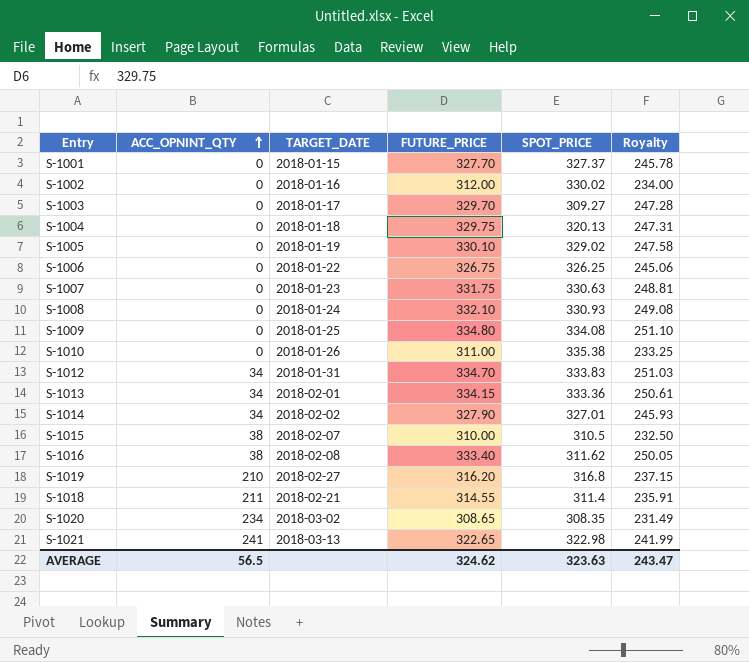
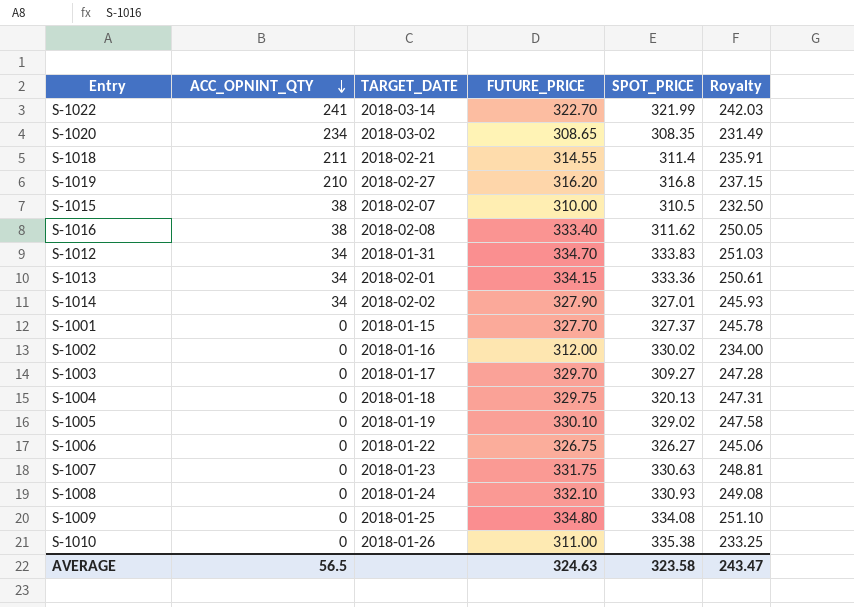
row order: ACC_OPNINT_QTY ascending -> ACC_OPNINT_QTY descending
row S-1021: 241 | 2018-03-13 | 322.65 | 322.98 | 241.99 -> none
row S-1022: none -> 241 | 2018-03-14 | 322.70 | 321.99 | 242.03
S-1006 | SPOT_PRICE: 326.25 -> 326.27
AVERAGE | FUTURE_PRICE: 324.62 -> 324.63
AVERAGE | SPOT_PRICE: 323.63 -> 323.58

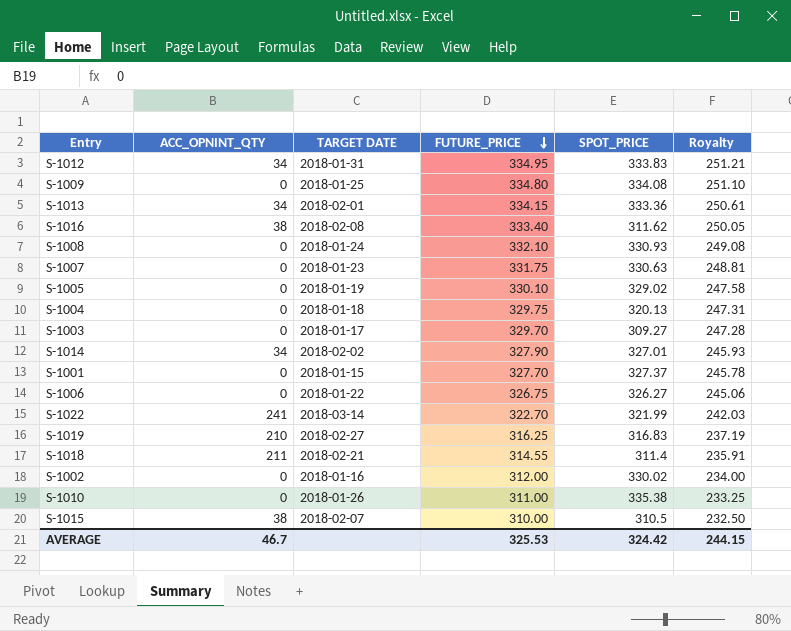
row order: ACC_OPNINT_QTY descending -> FUTURE_PRICE descending
column name: TARGET_DATE -> TARGET DATE
row S-1020: 234 | 2018-03-02 | 308.65 | 308.35 | 231.49 -> none
S-1012 | FUTURE_PRICE: 334.70 -> 334.95
S-1012 | Royalty: 251.03 -> 251.21
S-1019 | FUTURE_PRICE: 316.20 -> 316.25
S-1019 | SPOT_PRICE: 316.8 -> 316.83
S-1019 | Royalty: 237.15 -> 237.19
AVERAGE | ACC_OPNINT_QTY: 56.5 -> 46.7
AVERAGE | FUTURE_PRICE: 324.63 -> 325.53
AVERAGE | SPOT_PRICE: 323.58 -> 324.42
AVERAGE | Royalty: 243.47 -> 244.15

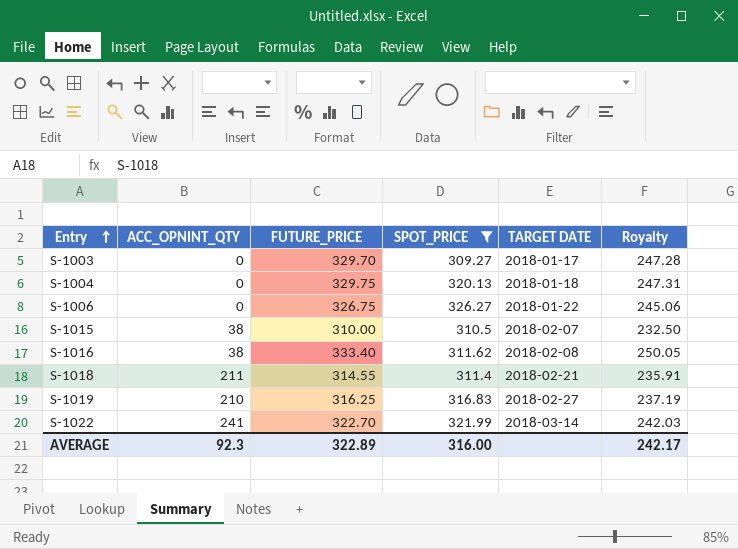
filter: none -> SPOT_PRICE <= 326.27
row order: FUTURE_PRICE descending -> Entry ascending
column TARGET DATE | position: 3 -> 5
AVERAGE | ACC_OPNINT_QTY: 46.7 -> 92.3
AVERAGE | FUTURE_PRICE: 325.53 -> 322.89
AVERAGE | SPOT_PRICE: 324.42 -> 316.00
AVERAGE | Royalty: 244.15 -> 242.17

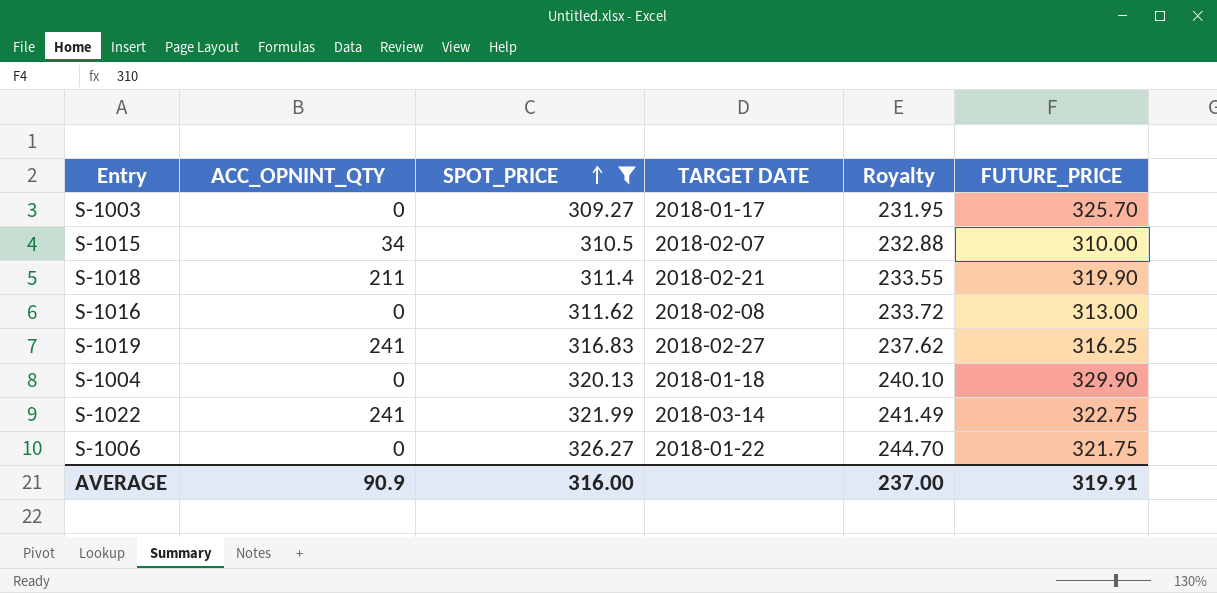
row order: Entry ascending -> SPOT_PRICE ascending
column Royalty | formula: [FUTURE_PRICE] * 0.75 -> [SPOT_PRICE] * 0.75
column FUTURE_PRICE | position: 3 -> 6
S-1003 | FUTURE_PRICE: 329.70 -> 325.70
S-1015 | ACC_OPNINT_QTY: 38 -> 34
S-1018 | FUTURE_PRICE: 314.55 -> 319.90
S-1016 | ACC_OPNINT_QTY: 38 -> 0
S-1016 | FUTURE_PRICE: 333.40 -> 313.00
S-1019 | ACC_OPNINT_QTY: 210 -> 241
S-1004 | FUTURE_PRICE: 329.75 -> 329.90
S-1022 | FUTURE_PRICE: 322.70 -> 322.75
S-1006 | FUTURE_PRICE: 326.75 -> 321.75
AVERAGE | ACC_OPNINT_QTY: 92.3 -> 90.9
AVERAGE | Royalty: 242.17 -> 237.00
AVERAGE | FUTURE_PRICE: 322.89 -> 319.91

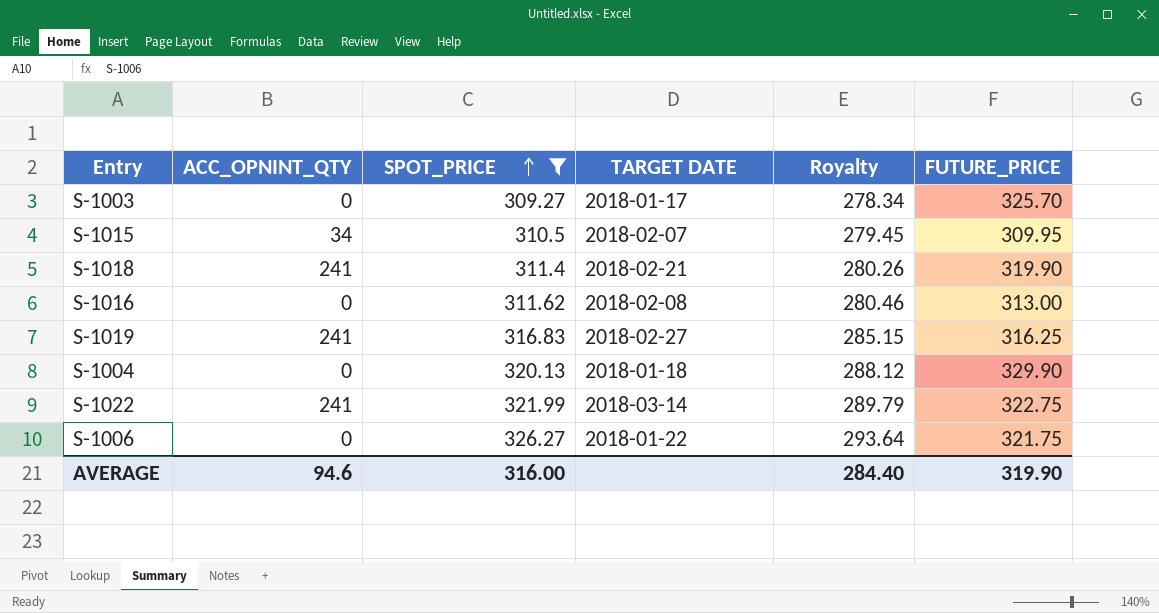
column Royalty | formula: [SPOT_PRICE] * 0.75 -> [SPOT_PRICE] * 0.9
S-1015 | FUTURE_PRICE: 310.00 -> 309.95
S-1018 | ACC_OPNINT_QTY: 211 -> 241
AVERAGE | ACC_OPNINT_QTY: 90.9 -> 94.6
AVERAGE | Royalty: 237.00 -> 284.40
AVERAGE | FUTURE_PRICE: 319.91 -> 319.90

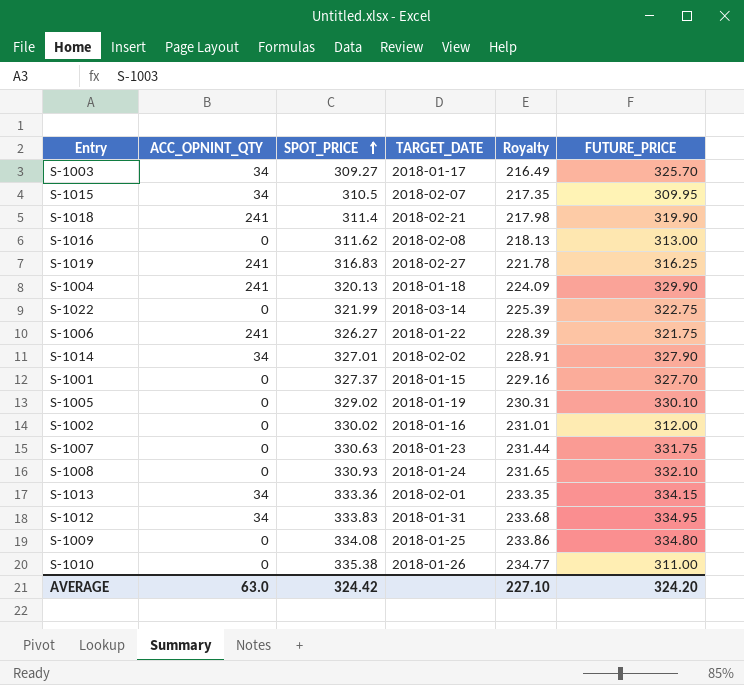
filter: SPOT_PRICE <= 326.27 -> none
column name: TARGET DATE -> TARGET_DATE
column Royalty | formula: [SPOT_PRICE] * 0.9 -> [SPOT_PRICE] * 0.7
S-1003 | ACC_OPNINT_QTY: 0 -> 34
S-1004 | ACC_OPNINT_QTY: 0 -> 241
S-1022 | ACC_OPNINT_QTY: 241 -> 0
S-1006 | ACC_OPNINT_QTY: 0 -> 241
AVERAGE | ACC_OPNINT_QTY: 94.6 -> 63.0
AVERAGE | SPOT_PRICE: 316.00 -> 324.42
AVERAGE | Royalty: 284.40 -> 227.10
AVERAGE | FUTURE_PRICE: 319.90 -> 324.20

